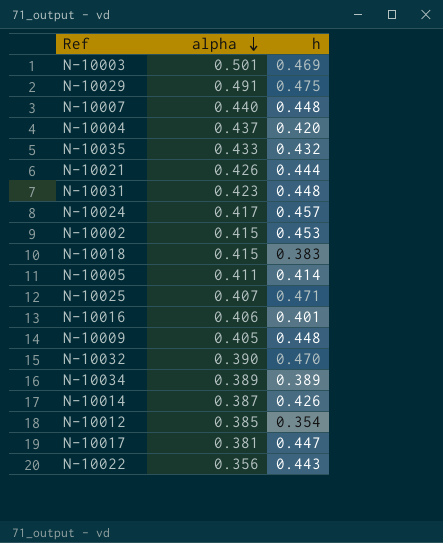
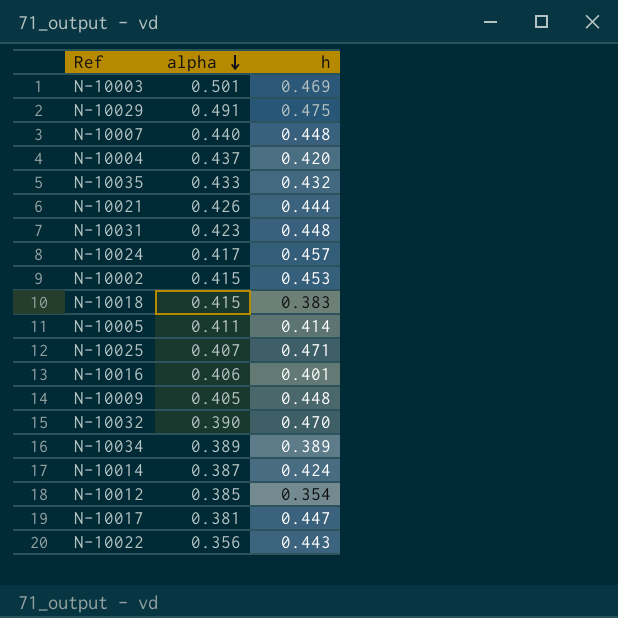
N-10014 | h: 0.426 -> 0.424

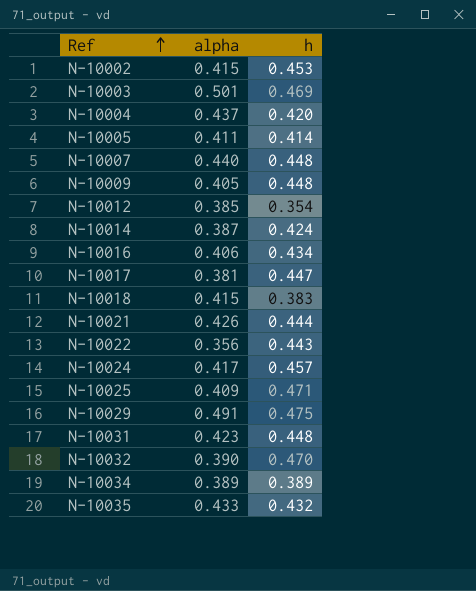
row order: alpha descending -> Ref ascending
N-10016 | h: 0.401 -> 0.434
N-10025 | alpha: 0.407 -> 0.409

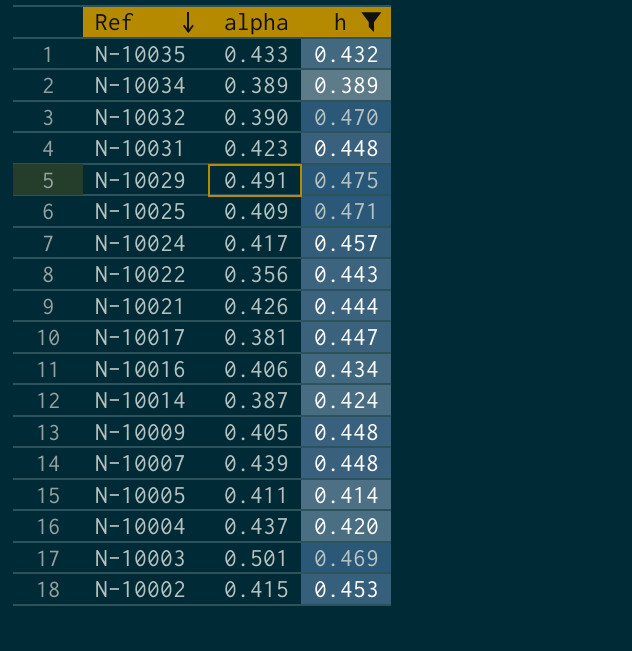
filter: none -> h >= 0.389
row order: Ref ascending -> Ref descending
N-10007 | alpha: 0.440 -> 0.439

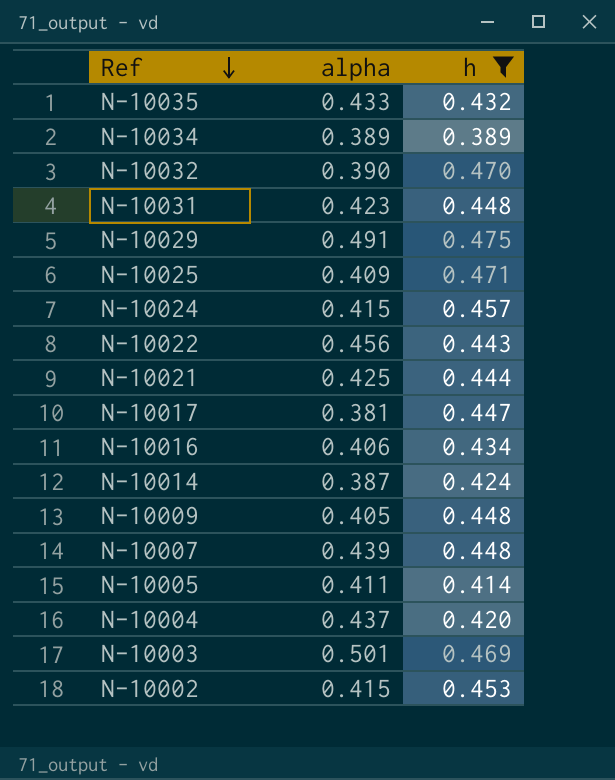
N-10024 | alpha: 0.417 -> 0.415
N-10022 | alpha: 0.356 -> 0.456
N-10021 | alpha: 0.426 -> 0.425

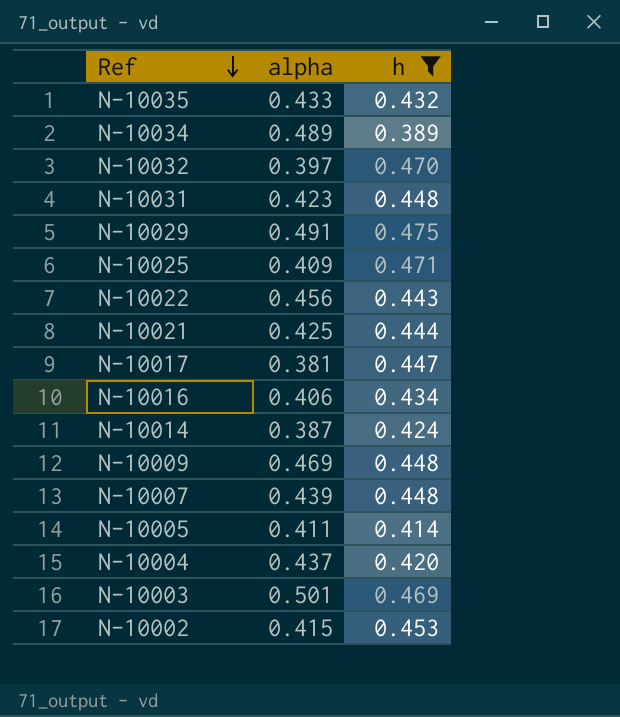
row N-10024: 0.415 | 0.457 -> none
N-10034 | alpha: 0.389 -> 0.489
N-10032 | alpha: 0.390 -> 0.397
N-10009 | alpha: 0.405 -> 0.469

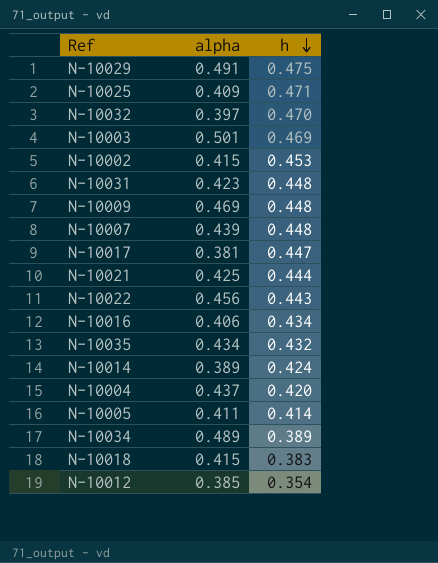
filter: h >= 0.389 -> none
row order: Ref descending -> h descending
N-10035 | alpha: 0.433 -> 0.434
N-10014 | alpha: 0.387 -> 0.389

